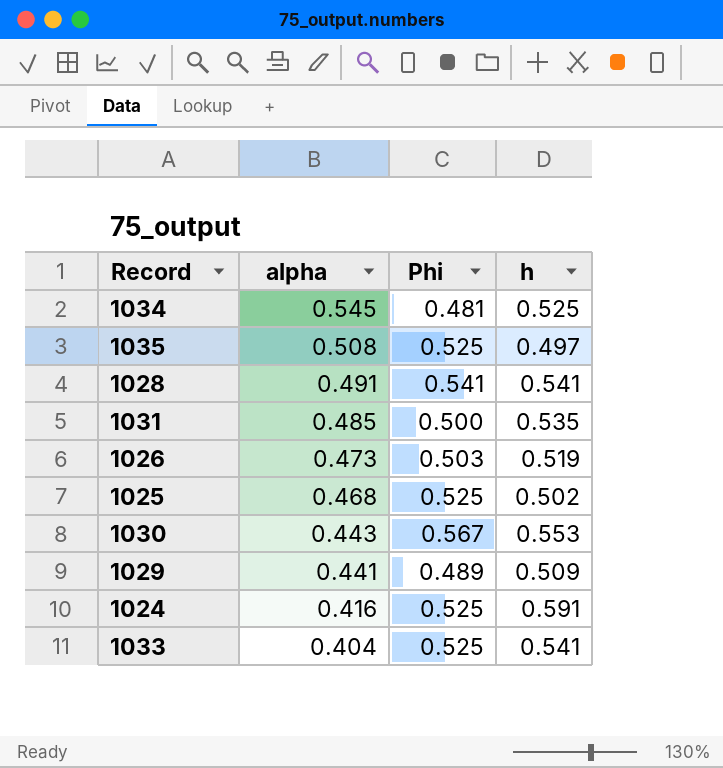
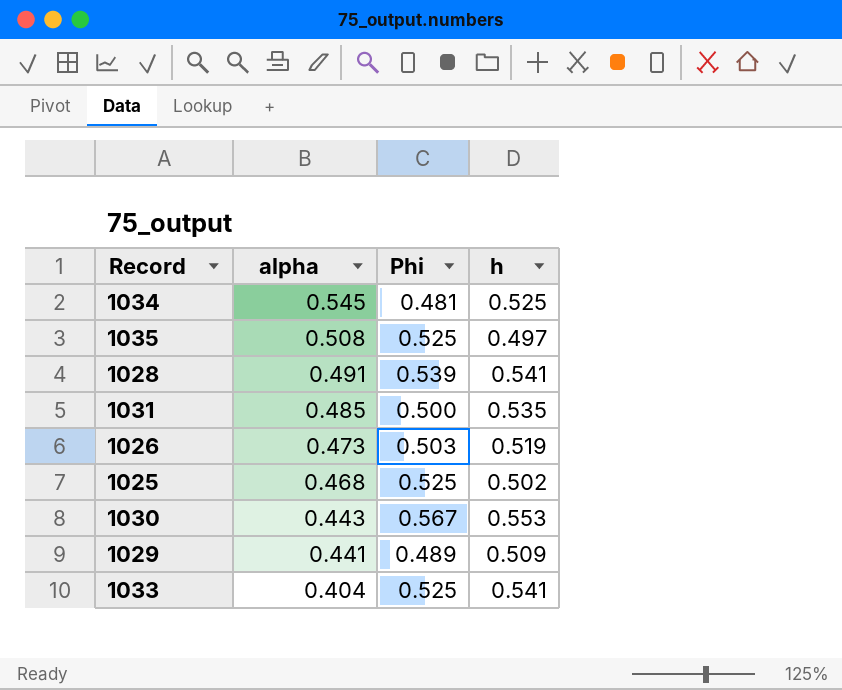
row 1024: 0.416 | 0.525 | 0.591 -> none
1028 | Phi: 0.541 -> 0.539

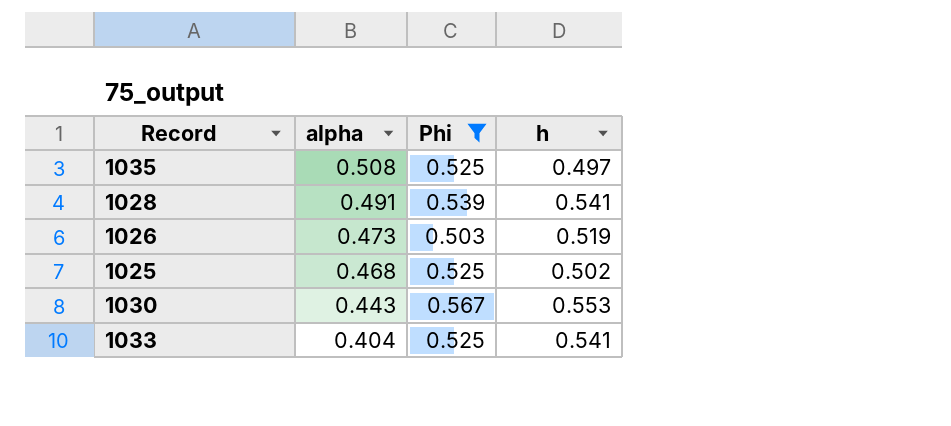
filter: none -> Phi >= 0.503

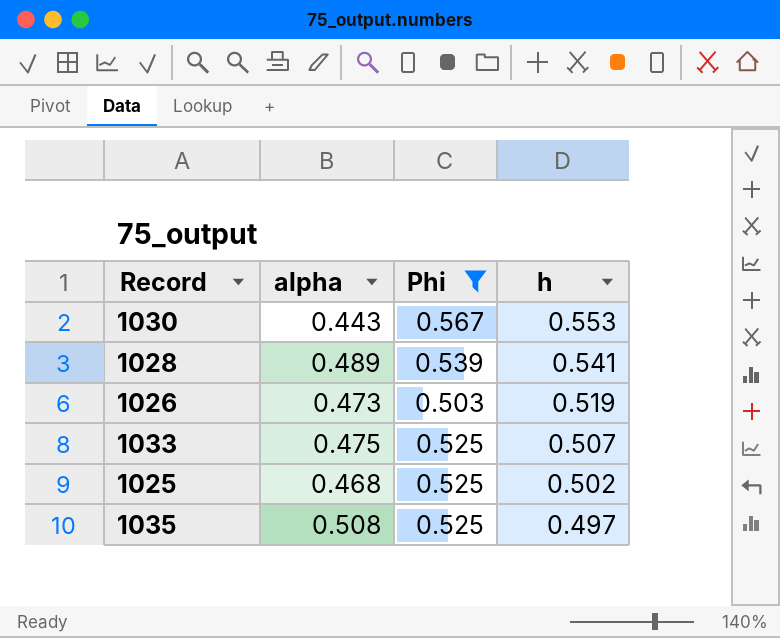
row order: alpha descending -> h descending
1028 | alpha: 0.491 -> 0.489
1033 | alpha: 0.404 -> 0.475
1033 | h: 0.541 -> 0.507

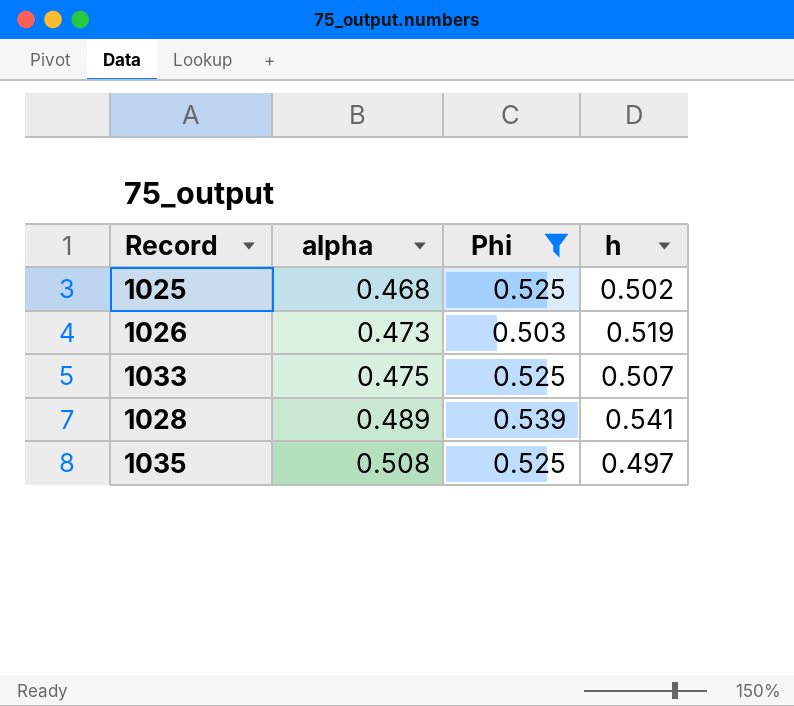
row order: h descending -> alpha ascending
row 1030: 0.443 | 0.567 | 0.553 -> none

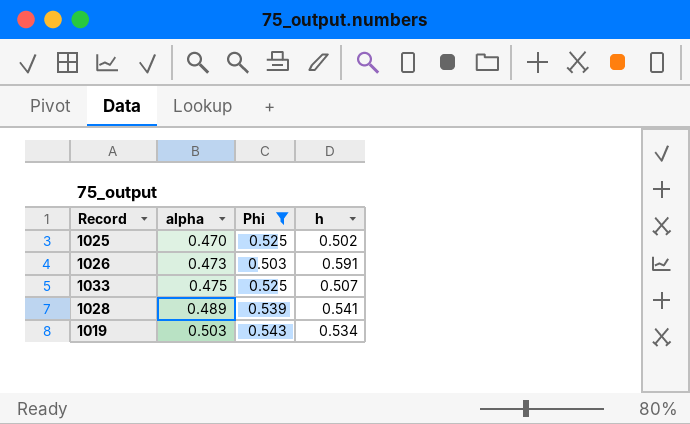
row 1035: 0.508 | 0.525 | 0.497 -> none
1025 | alpha: 0.468 -> 0.470
1026 | h: 0.519 -> 0.591
row 1019: none -> 0.503 | 0.543 | 0.534

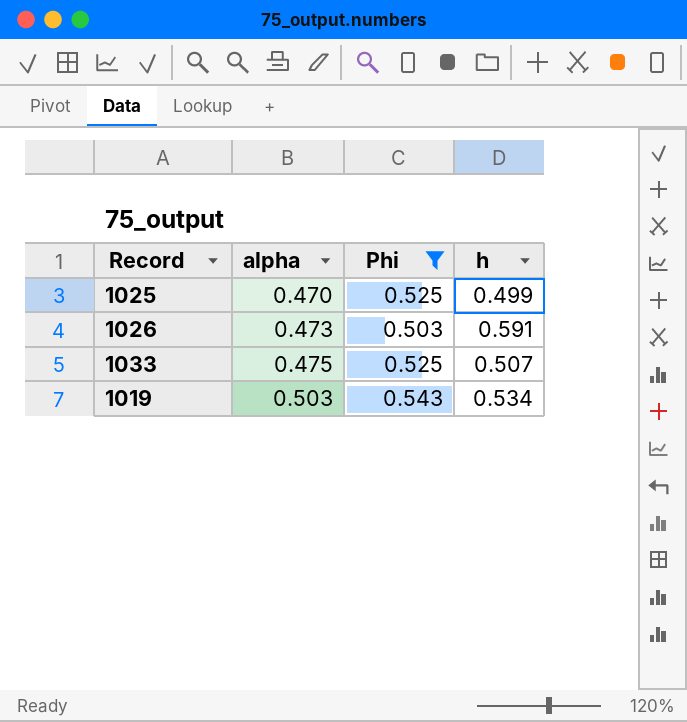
row 1028: 0.489 | 0.539 | 0.541 -> none
1025 | h: 0.502 -> 0.499

